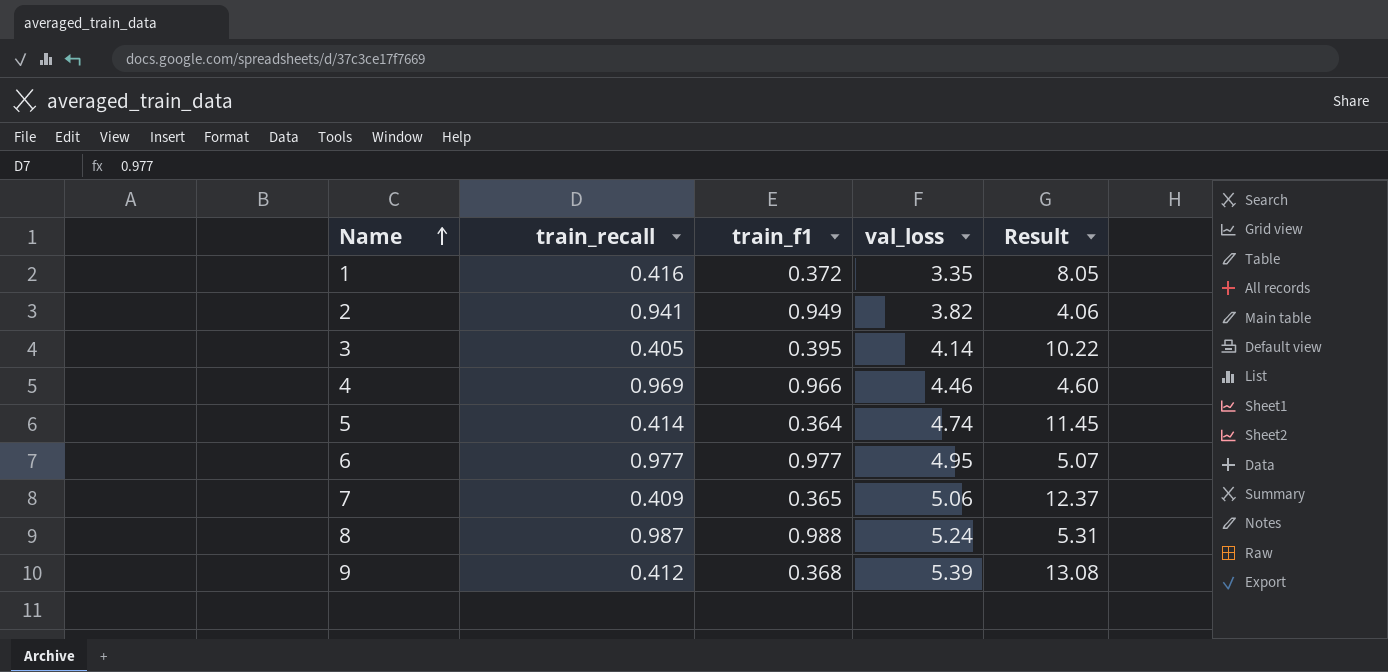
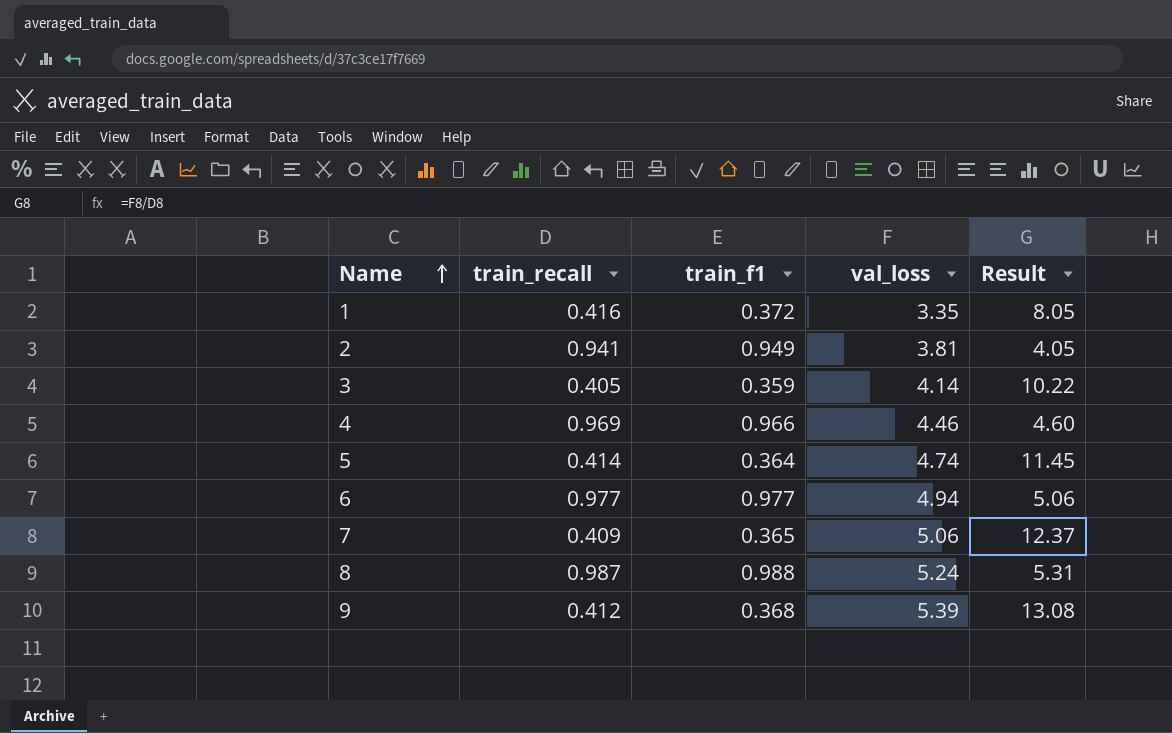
2 | val_loss: 3.82 -> 3.81
2 | Result: 4.06 -> 4.05
3 | train_f1: 0.395 -> 0.359
6 | val_loss: 4.95 -> 4.94
6 | Result: 5.07 -> 5.06

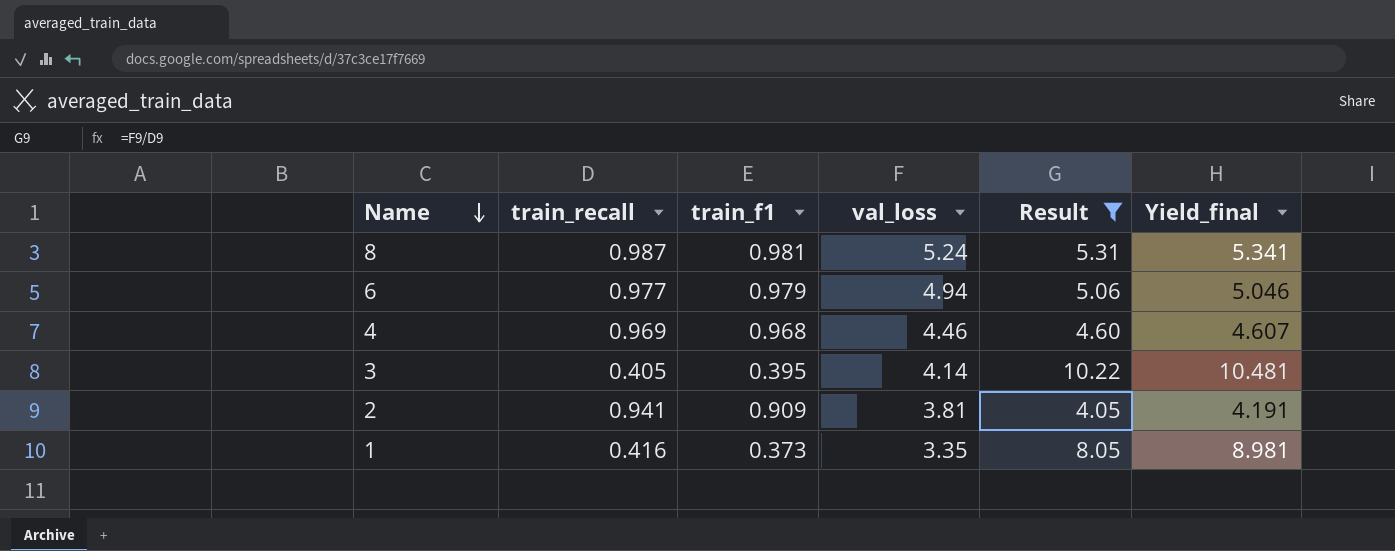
filter: none -> Result <= 10.22
row order: Name ascending -> Name descending
column Yield_final | formula: none -> [val_loss] / [train_f1]
8 | train_f1: 0.988 -> 0.981
6 | train_f1: 0.977 -> 0.979
4 | train_f1: 0.966 -> 0.968
3 | train_f1: 0.359 -> 0.395
2 | train_f1: 0.949 -> 0.909
1 | train_f1: 0.372 -> 0.373

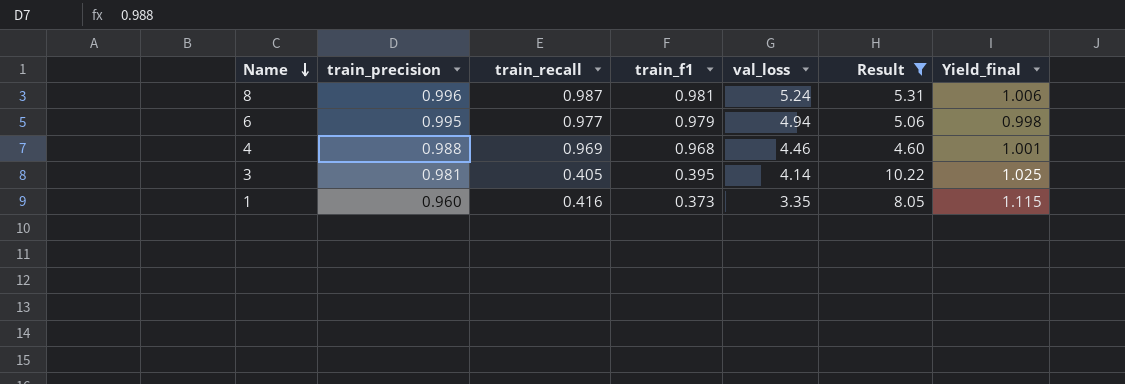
column train_precision | position: none -> 2
column Yield_final | formula: [val_loss] / [train_f1] -> [train_recall] / [train_f1]
row 2: 0.941 | 0.909 | 3.81 | 4.05 | 4.191 -> none

